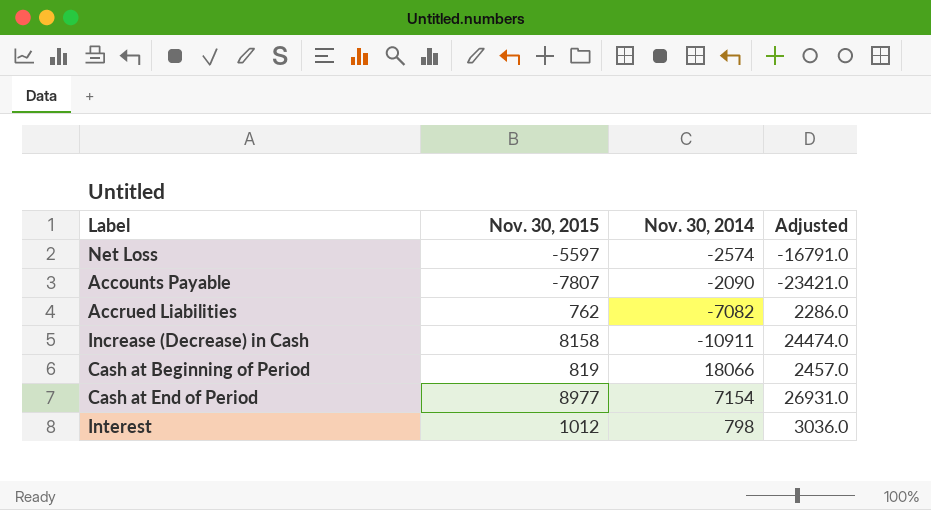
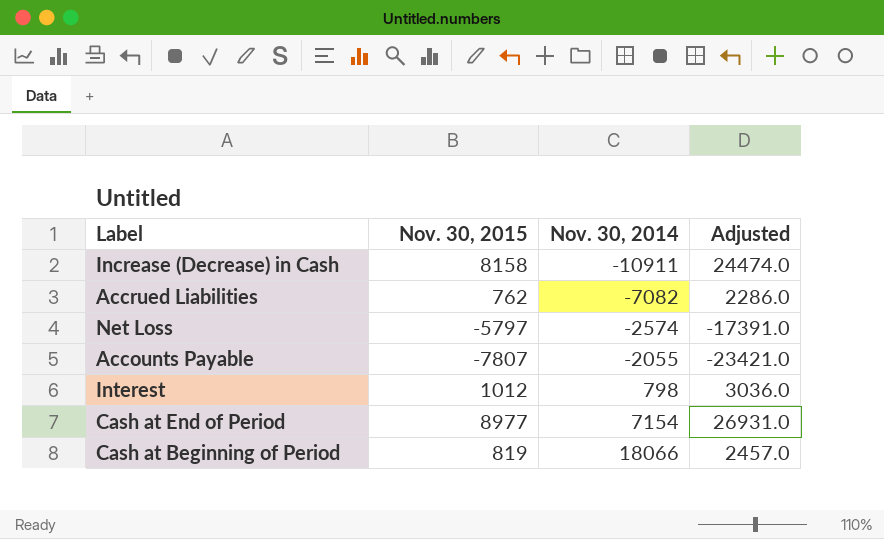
row order: none -> Nov. 30, 2014 ascending
Net Loss | Nov. 30, 2015: -5597 -> -5797
Net Loss | Adjusted: -16791.0 -> -17391.0
Accounts Payable | Nov. 30, 2014: -2090 -> -2055

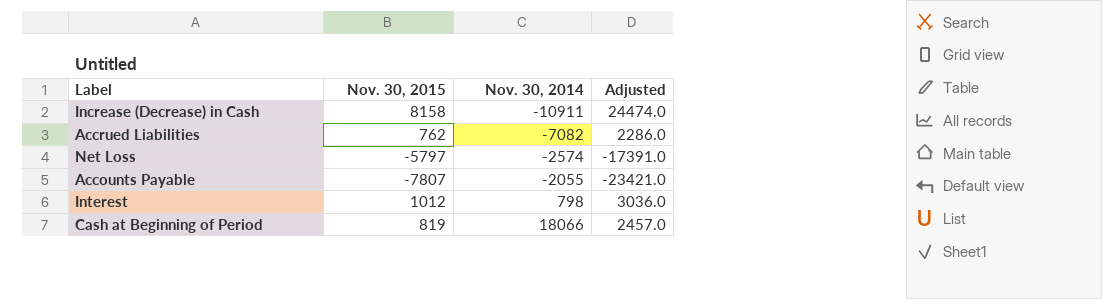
row Cash at End of Period: 8977 | 7154 | 26931.0 -> none

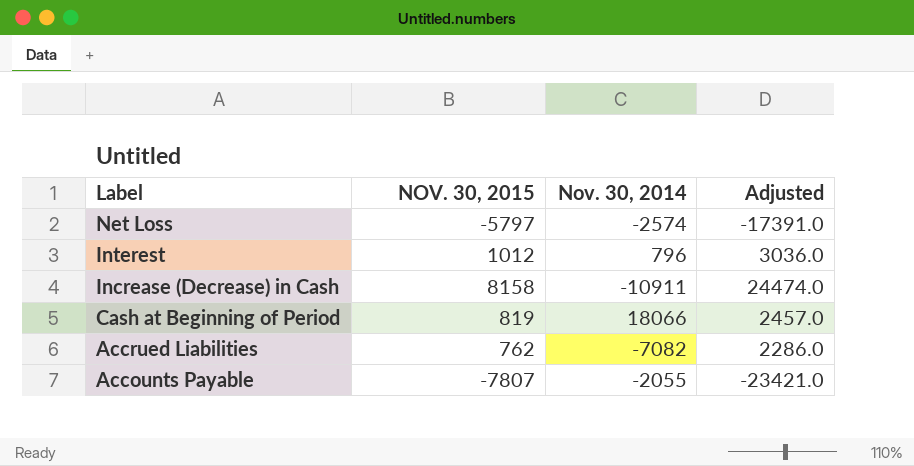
row order: Nov. 30, 2014 ascending -> Label descending
column name: Nov. 30, 2015 -> NOV. 30, 2015
Interest | Nov. 30, 2014: 798 -> 796

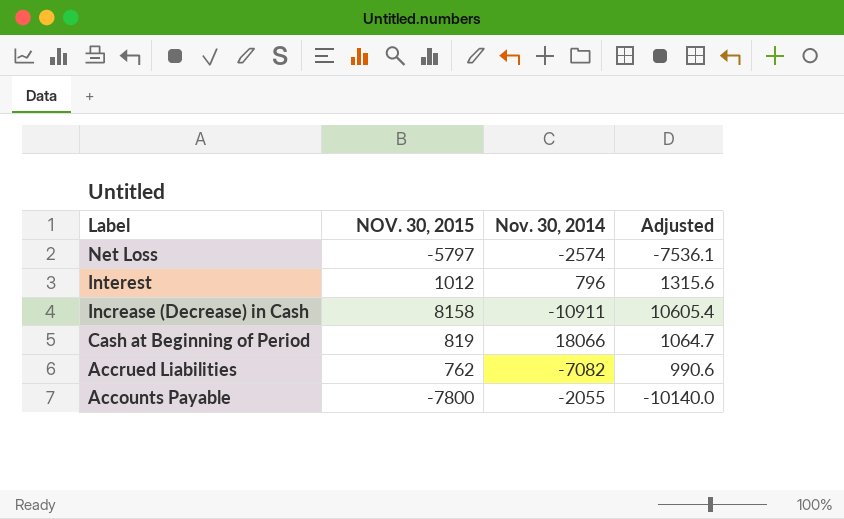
column Adjusted | formula: [NOV. 30, 2015] * 3 -> [NOV. 30, 2015] * 1.3
Accounts Payable | NOV. 30, 2015: -7807 -> -7800

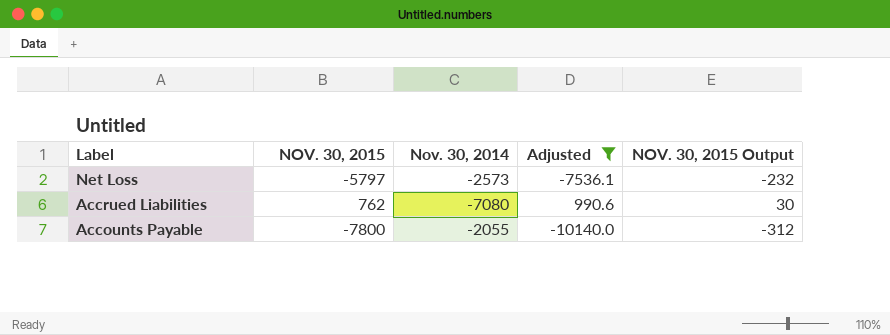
filter: none -> Adjusted <= 990.6
column NOV. 30, 2015 Output | formula: none -> [NOV. 30, 2015] * 0.04
Net Loss | Nov. 30, 2014: -2574 -> -2573
Accrued Liabilities | Nov. 30, 2014: -7082 -> -7080

